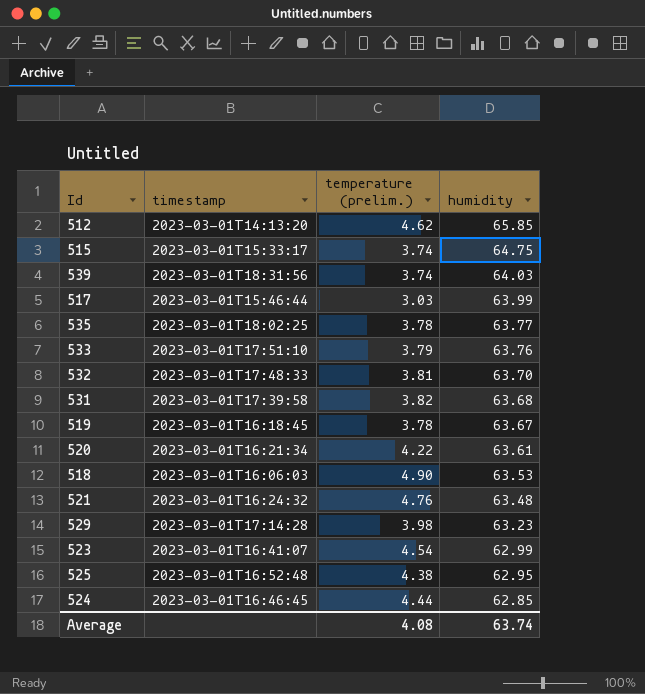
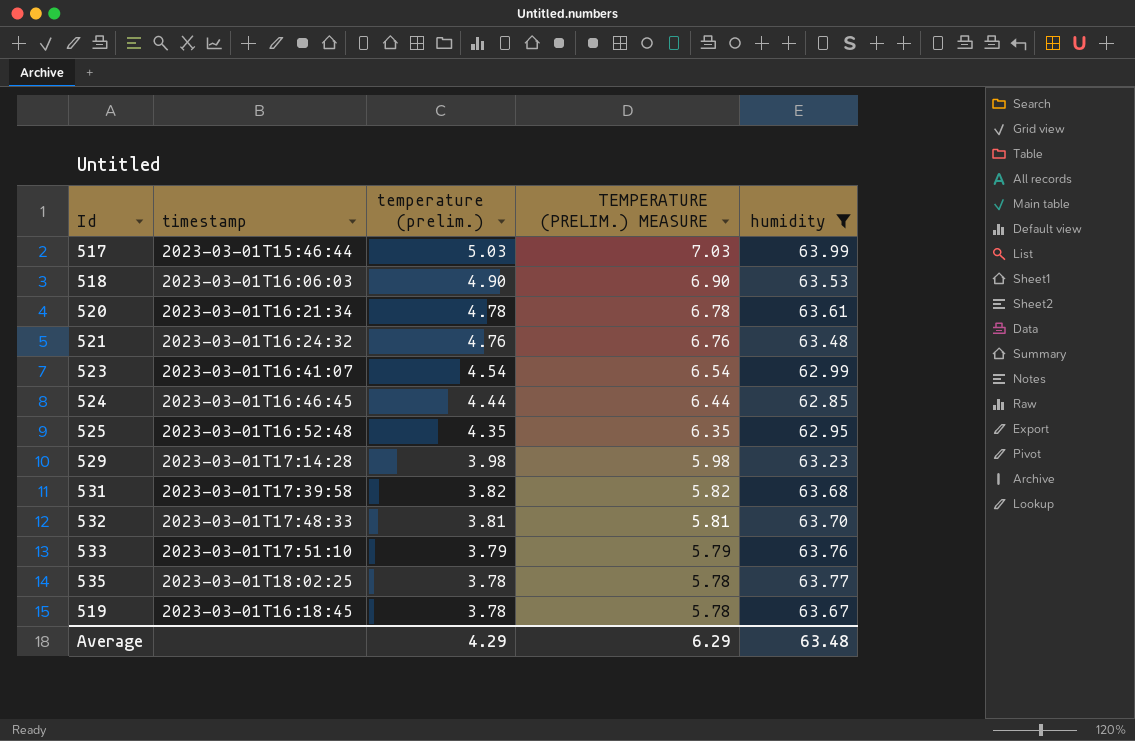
filter: none -> humidity <= 63.99
row order: humidity descending -> temperature (prelim.) descending
column TEMPERATURE (PRELIM.) MEASURE | formula: none -> [temperature (prelim.)] + 2
517 | temperature (prelim.): 3.03 -> 5.03
520 | temperature (prelim.): 4.22 -> 4.78
525 | temperature (prelim.): 4.38 -> 4.35
Average | temperature (prelim.): 4.08 -> 4.29
Average | humidity: 63.74 -> 63.48

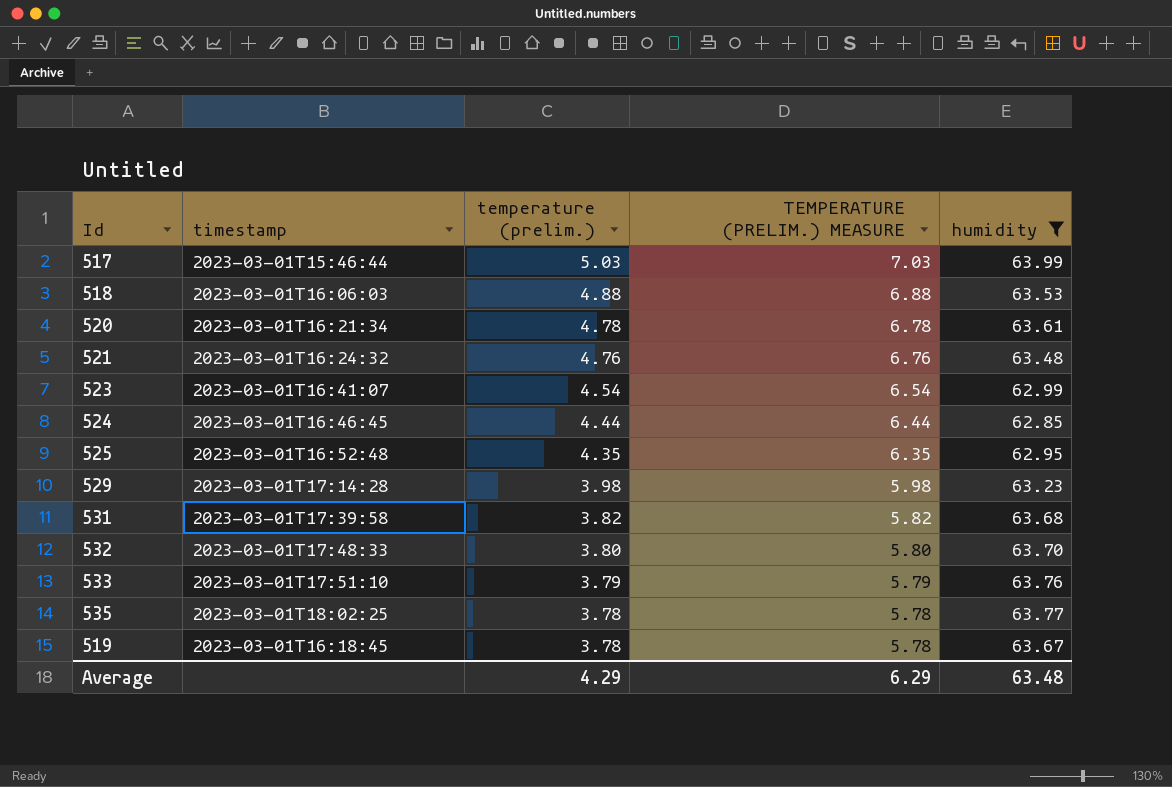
518 | temperature (prelim.): 4.90 -> 4.88
518 | TEMPERATURE (PRELIM.) MEASURE: 6.90 -> 6.88
532 | temperature (prelim.): 3.81 -> 3.80
532 | TEMPERATURE (PRELIM.) MEASURE: 5.81 -> 5.80

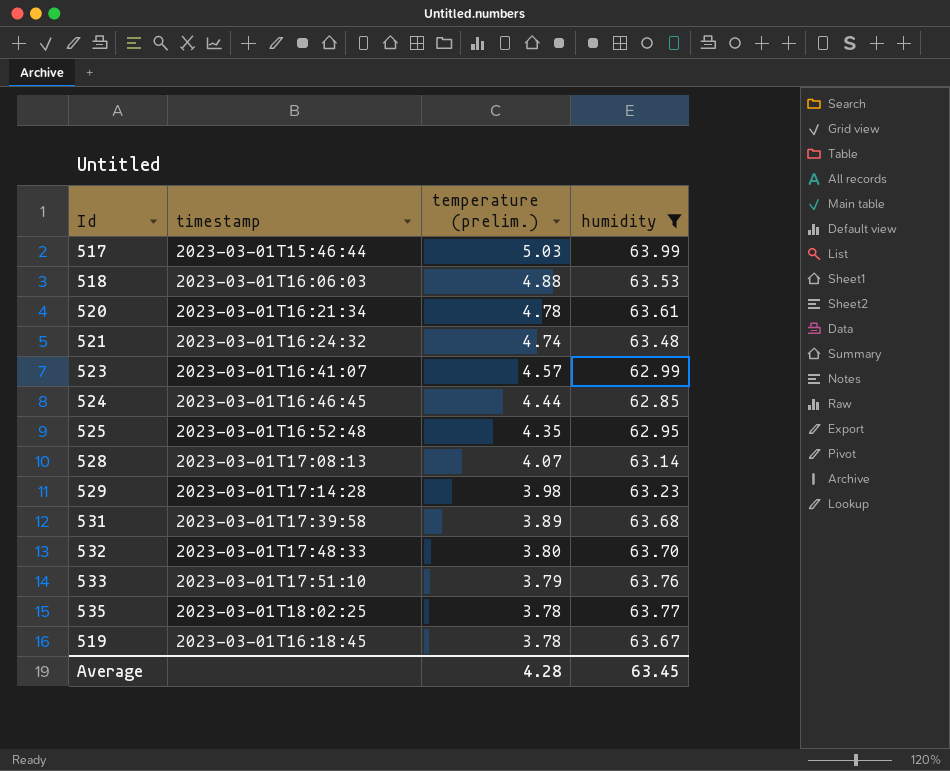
column TEMPERATURE (PRELIM.) MEASURE | formula: [temperature (prelim.)] + 2 -> none
521 | temperature (prelim.): 4.76 -> 4.74
523 | temperature (prelim.): 4.54 -> 4.57
row 528: none -> 2023-03-01T17:08:13 | 4.07 | 63.14
531 | temperature (prelim.): 3.82 -> 3.89
Average | temperature (prelim.): 4.29 -> 4.28
Average | humidity: 63.48 -> 63.45

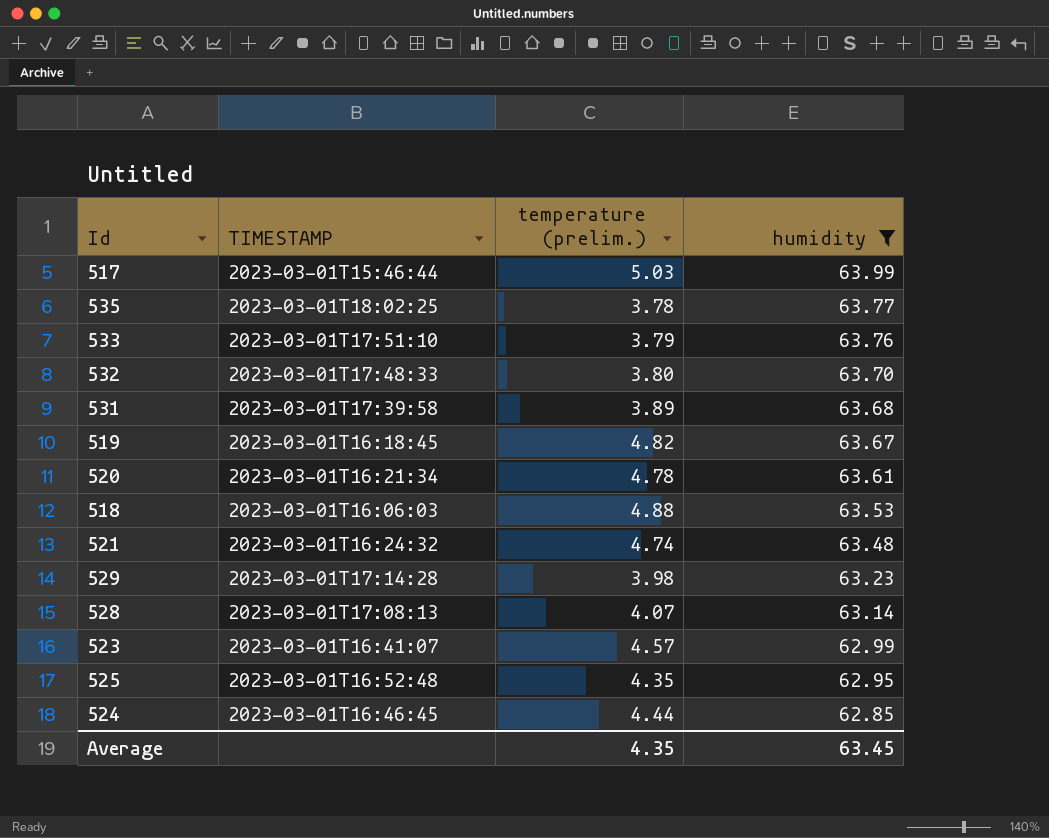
row order: temperature (prelim.) descending -> humidity descending
column name: timestamp -> TIMESTAMP
519 | temperature (prelim.): 3.78 -> 4.82
Average | temperature (prelim.): 4.28 -> 4.35

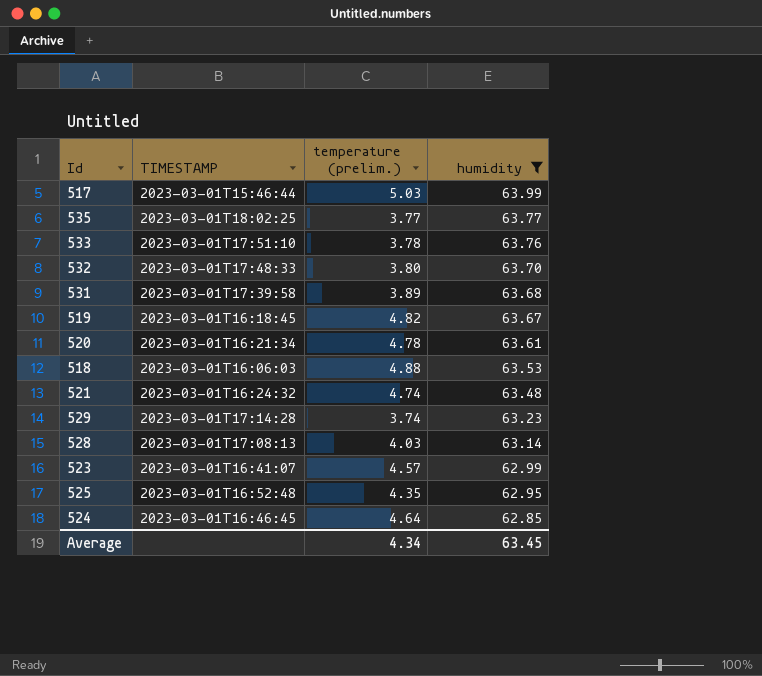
535 | temperature (prelim.): 3.78 -> 3.77
533 | temperature (prelim.): 3.79 -> 3.78
529 | temperature (prelim.): 3.98 -> 3.74
528 | temperature (prelim.): 4.07 -> 4.03
524 | temperature (prelim.): 4.44 -> 4.64
Average | temperature (prelim.): 4.35 -> 4.34

